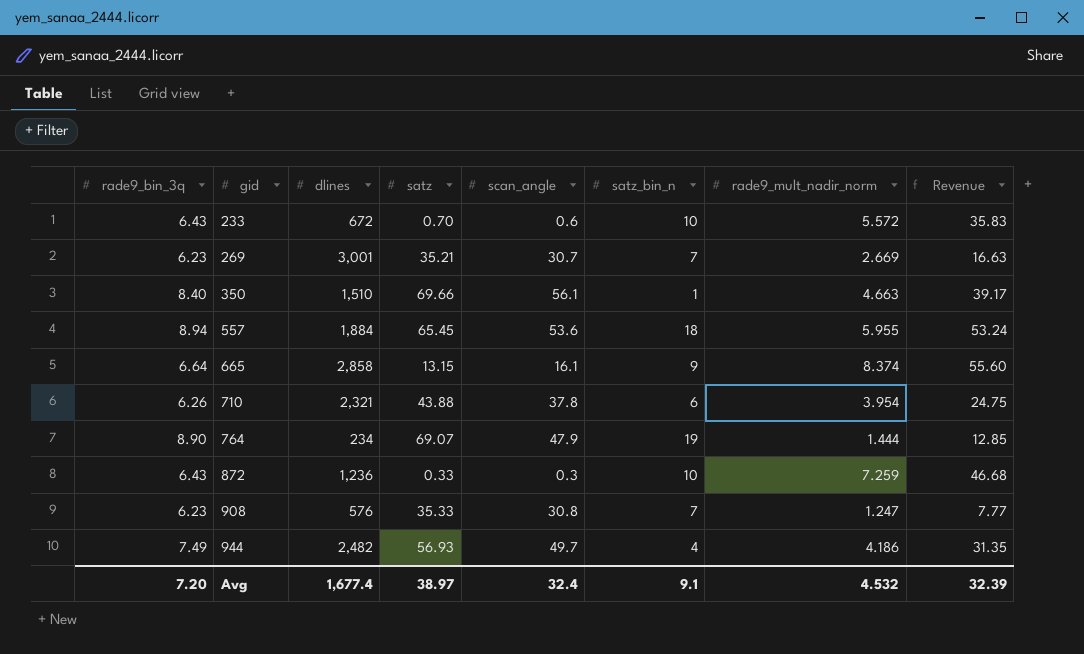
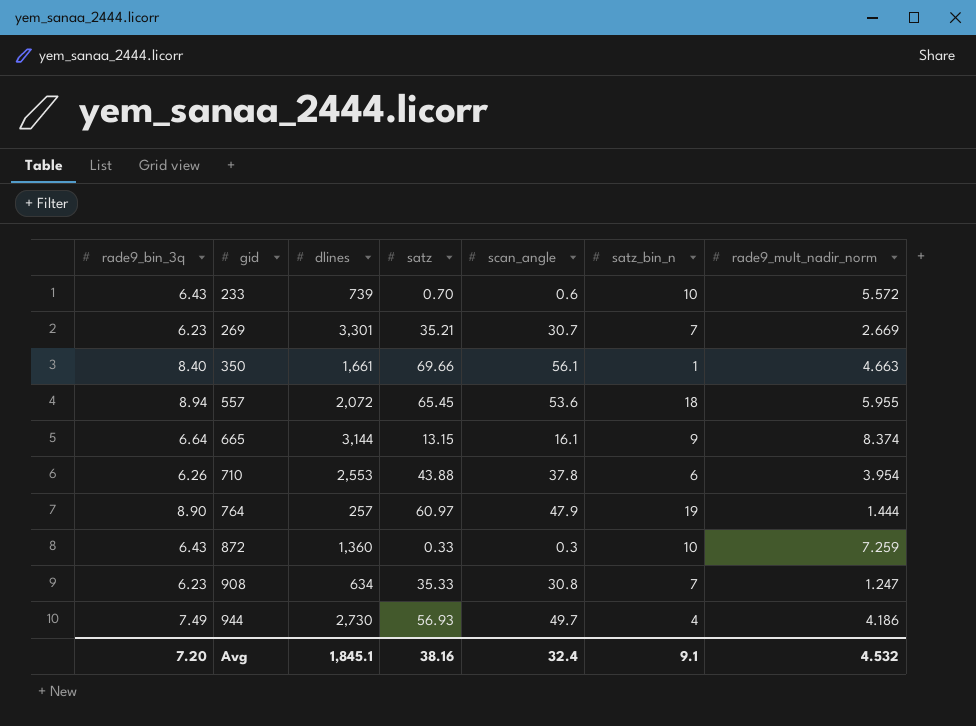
column Revenue | formula: [rade9_bin_3q] * [rade9_mult_nadir_norm] -> none
233 | dlines: 672 -> 739
269 | dlines: 3,001 -> 3,301
350 | dlines: 1,510 -> 1,661
557 | dlines: 1,884 -> 2,072
665 | dlines: 2,858 -> 3,144
710 | dlines: 2,321 -> 2,553
764 | dlines: 234 -> 257
764 | satz: 69.07 -> 60.97
872 | dlines: 1,236 -> 1,360
908 | dlines: 576 -> 634
944 | dlines: 2,482 -> 2,730
Avg | dlines: 1,677.4 -> 1,845.1
Avg | satz: 38.97 -> 38.16

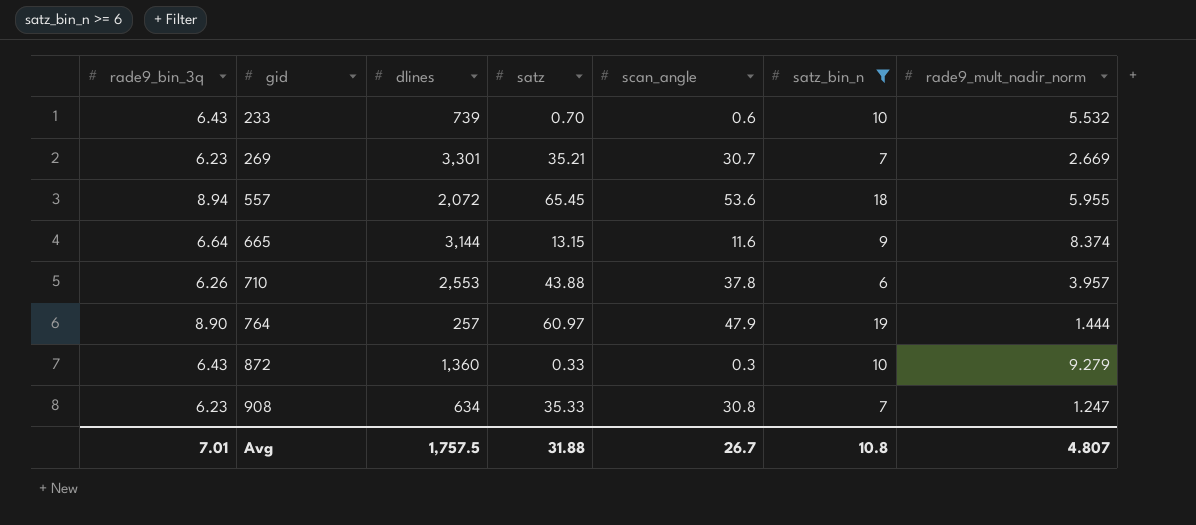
filter: none -> satz_bin_n >= 6
233 | rade9_mult_nadir_norm: 5.572 -> 5.532
665 | scan_angle: 16.1 -> 11.6
710 | rade9_mult_nadir_norm: 3.954 -> 3.957
872 | rade9_mult_nadir_norm: 7.259 -> 9.279
Avg | rade9_bin_3q: 7.20 -> 7.01
Avg | dlines: 1,845.1 -> 1,757.5
Avg | satz: 38.16 -> 31.88
Avg | scan_angle: 32.4 -> 26.7
Avg | satz_bin_n: 9.1 -> 10.8
Avg | rade9_mult_nadir_norm: 4.532 -> 4.807

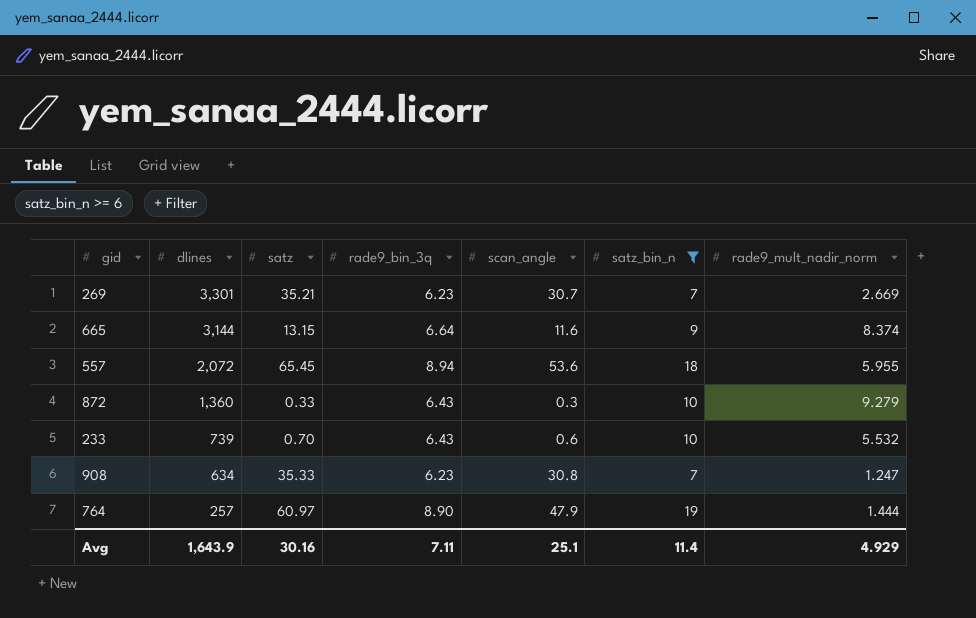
row order: gid ascending -> dlines descending
column rade9_bin_3q | position: 1 -> 4
row 710: 6.26 | 2,553 | 43.88 | 37.8 | 6 | 3.957 -> none
Avg | dlines: 1,757.5 -> 1,643.9
Avg | satz: 31.88 -> 30.16
Avg | rade9_bin_3q: 7.01 -> 7.11
Avg | scan_angle: 26.7 -> 25.1
Avg | satz_bin_n: 10.8 -> 11.4
Avg | rade9_mult_nadir_norm: 4.807 -> 4.929

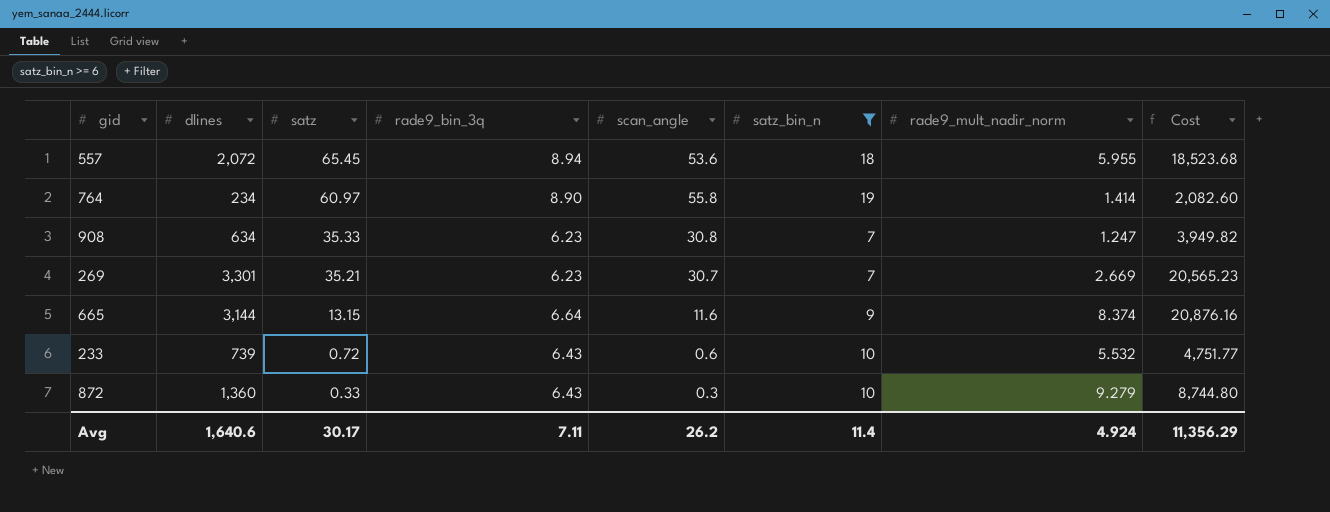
row order: dlines descending -> satz descending
column Cost | formula: none -> [dlines] * [rade9_bin_3q]
764 | dlines: 257 -> 234
764 | scan_angle: 47.9 -> 55.8
764 | rade9_mult_nadir_norm: 1.444 -> 1.414
233 | satz: 0.70 -> 0.72
Avg | dlines: 1,643.9 -> 1,640.6
Avg | satz: 30.16 -> 30.17
Avg | scan_angle: 25.1 -> 26.2
Avg | rade9_mult_nadir_norm: 4.929 -> 4.924

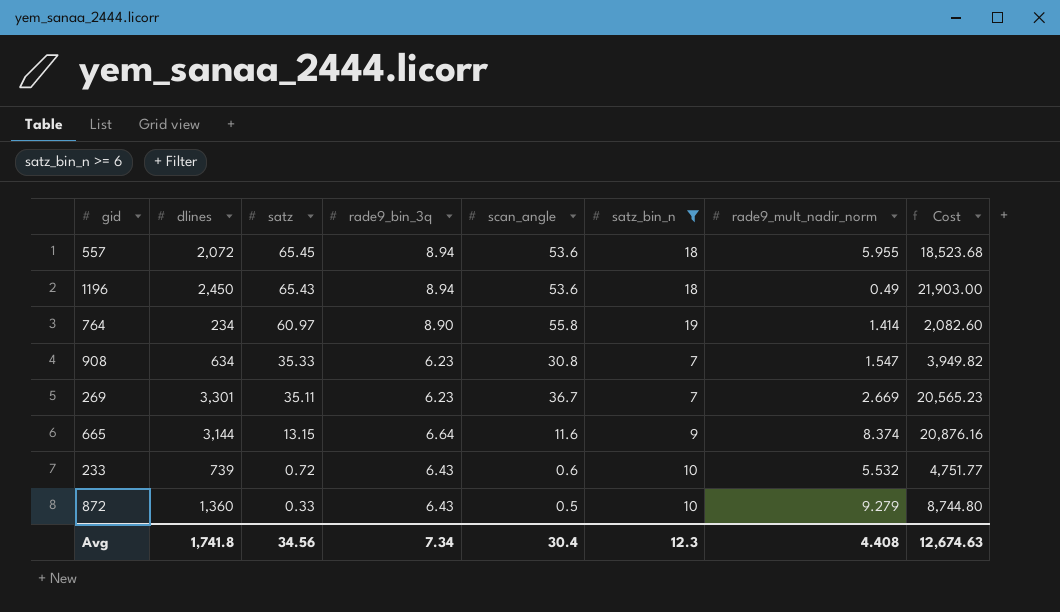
row 1196: none -> 2,450 | 65.43 | 8.94 | 53.6 | 18 | 0.49 | 21,903.00
908 | rade9_mult_nadir_norm: 1.247 -> 1.547
269 | satz: 35.21 -> 35.11
269 | scan_angle: 30.7 -> 36.7
872 | scan_angle: 0.3 -> 0.5
Avg | dlines: 1,640.6 -> 1,741.8
Avg | satz: 30.17 -> 34.56
Avg | rade9_bin_3q: 7.11 -> 7.34
Avg | scan_angle: 26.2 -> 30.4
Avg | satz_bin_n: 11.4 -> 12.3
Avg | rade9_mult_nadir_norm: 4.924 -> 4.408
Avg | Cost: 11,356.29 -> 12,674.63

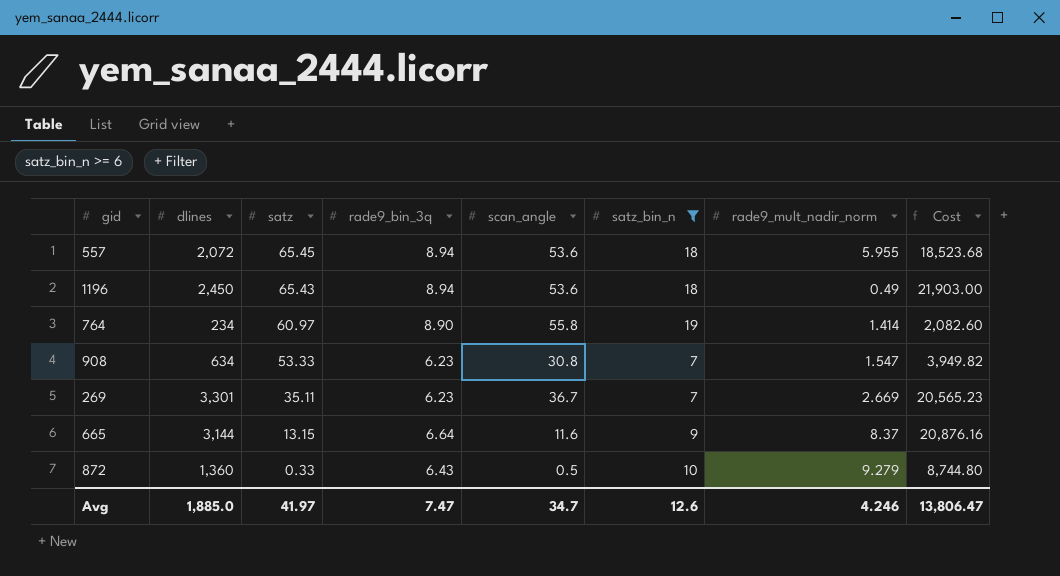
row 233: 739 | 0.72 | 6.43 | 0.6 | 10 | 5.532 | 4,751.77 -> none
908 | satz: 35.33 -> 53.33
665 | rade9_mult_nadir_norm: 8.374 -> 8.37
Avg | dlines: 1,741.8 -> 1,885.0
Avg | satz: 34.56 -> 41.97
Avg | rade9_bin_3q: 7.34 -> 7.47
Avg | scan_angle: 30.4 -> 34.7
Avg | satz_bin_n: 12.3 -> 12.6
Avg | rade9_mult_nadir_norm: 4.408 -> 4.246
Avg | Cost: 12,674.63 -> 13,806.47

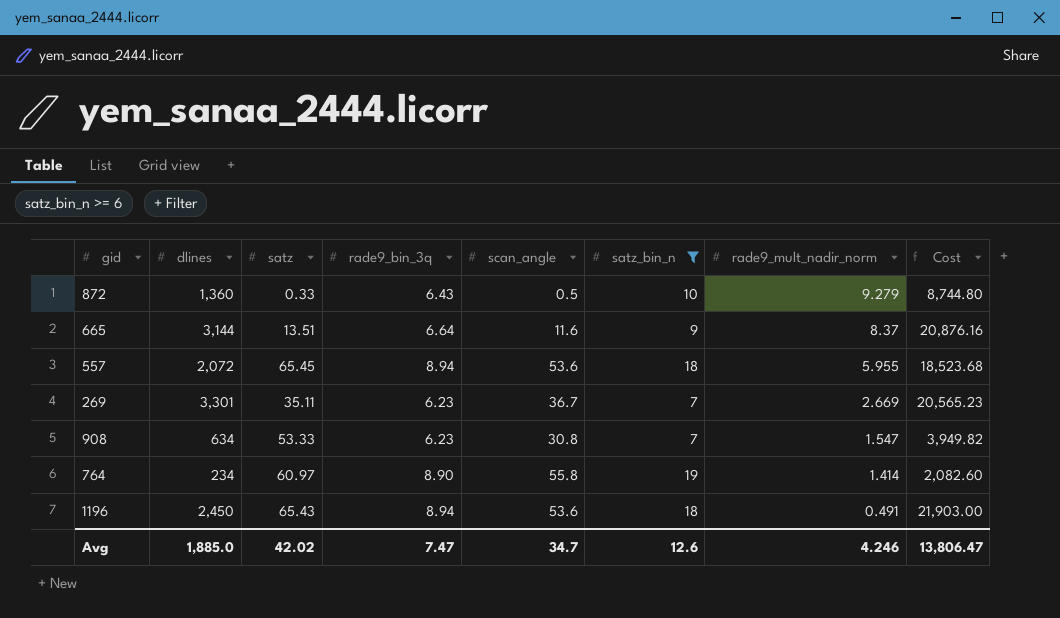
row order: satz descending -> rade9_mult_nadir_norm descending
665 | satz: 13.15 -> 13.51
1196 | rade9_mult_nadir_norm: 0.49 -> 0.491
Avg | satz: 41.97 -> 42.02

